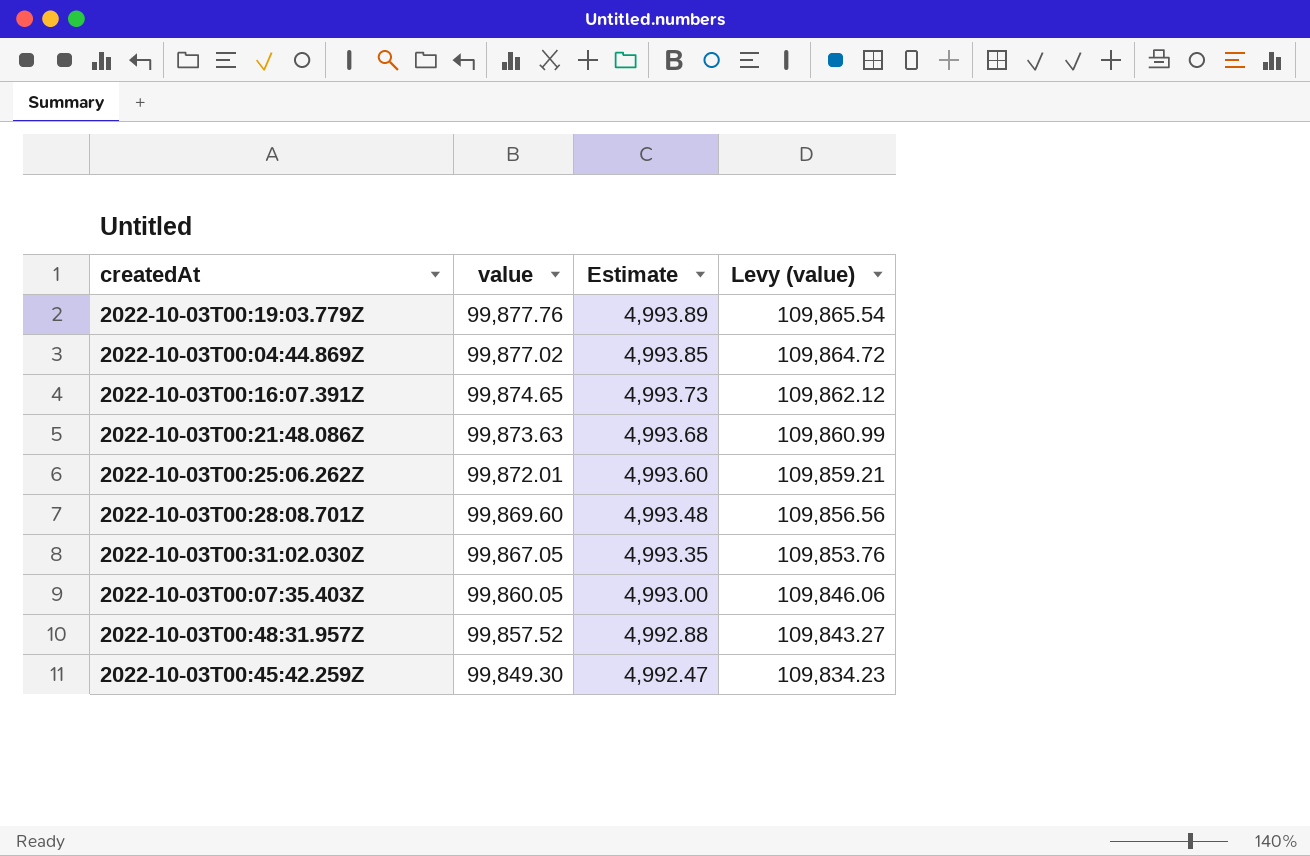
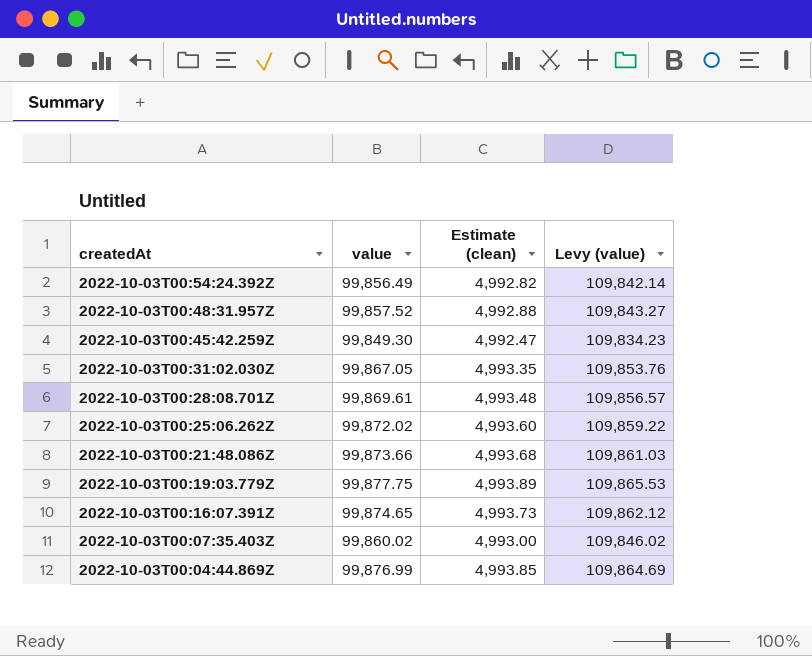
row order: value descending -> createdAt descending
column name: Estimate -> Estimate (clean)
row 2022-10-03T00:54:24.392Z: none -> 99,856.49 | 4,992.82 | 109,842.14
2022-10-03T00:28:08.701Z | value: 99,869.60 -> 99,869.61
2022-10-03T00:28:08.701Z | Levy (value): 109,856.56 -> 109,856.57
2022-10-03T00:25:06.262Z | value: 99,872.01 -> 99,872.02
2022-10-03T00:25:06.262Z | Levy (value): 109,859.21 -> 109,859.22
2022-10-03T00:21:48.086Z | value: 99,873.63 -> 99,873.66
2022-10-03T00:21:48.086Z | Levy (value): 109,860.99 -> 109,861.03
2022-10-03T00:19:03.779Z | value: 99,877.76 -> 99,877.75
2022-10-03T00:19:03.779Z | Levy (value): 109,865.54 -> 109,865.53
2022-10-03T00:07:35.403Z | value: 99,860.05 -> 99,860.02
2022-10-03T00:07:35.403Z | Levy (value): 109,846.06 -> 109,846.02
2022-10-03T00:04:44.869Z | value: 99,877.02 -> 99,876.99
2022-10-03T00:04:44.869Z | Levy (value): 109,864.72 -> 109,864.69

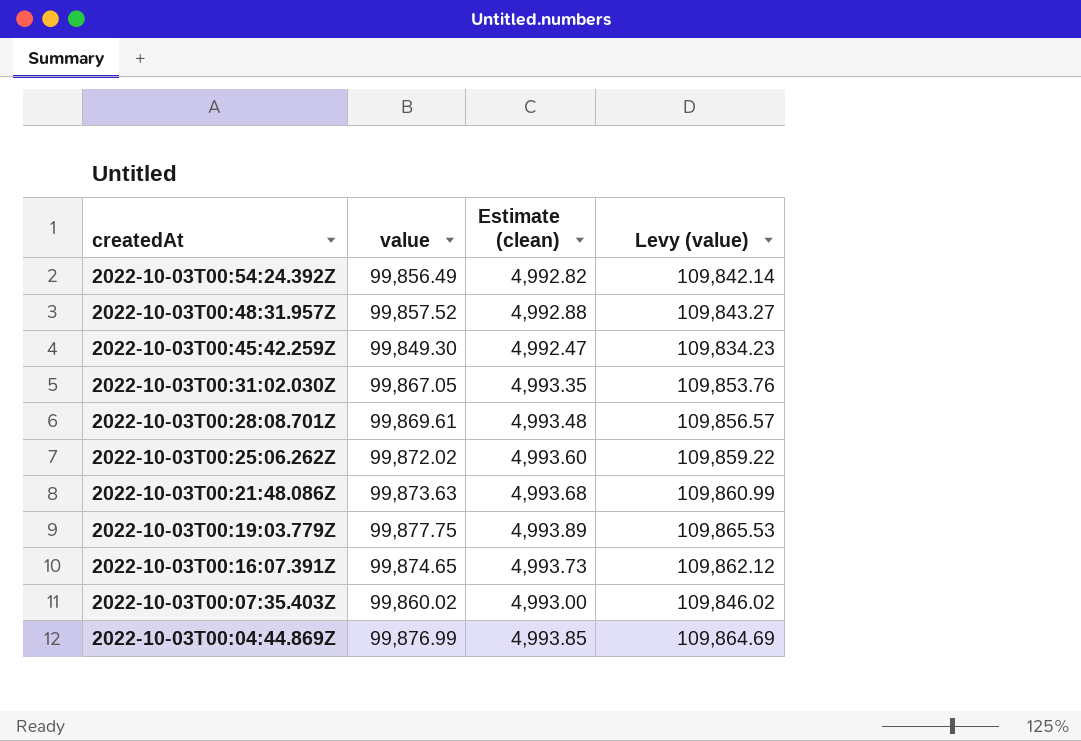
2022-10-03T00:21:48.086Z | value: 99,873.66 -> 99,873.63
2022-10-03T00:21:48.086Z | Levy (value): 109,861.03 -> 109,860.99

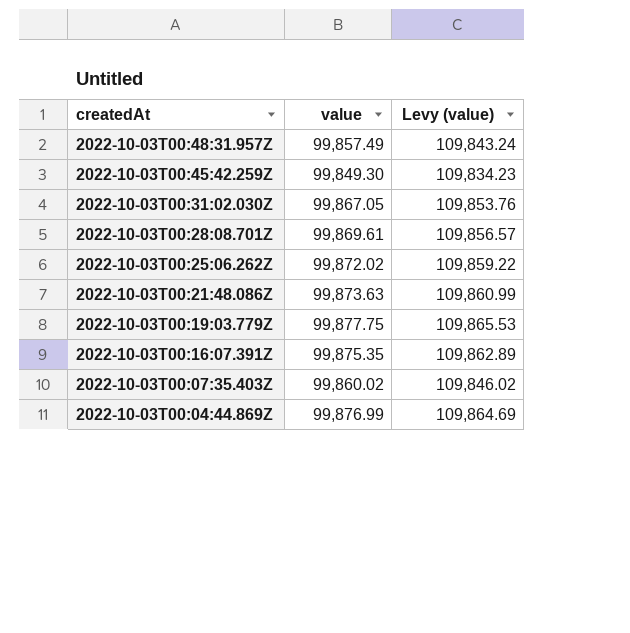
column Estimate (clean) | formula: [value] * 0.05 -> none
row 2022-10-03T00:54:24.392Z: 99,856.49 | 4,992.82 | 109,842.14 -> none
2022-10-03T00:48:31.957Z | value: 99,857.52 -> 99,857.49
2022-10-03T00:48:31.957Z | Levy (value): 109,843.27 -> 109,843.24
2022-10-03T00:16:07.391Z | value: 99,874.65 -> 99,875.35
2022-10-03T00:16:07.391Z | Levy (value): 109,862.12 -> 109,862.89

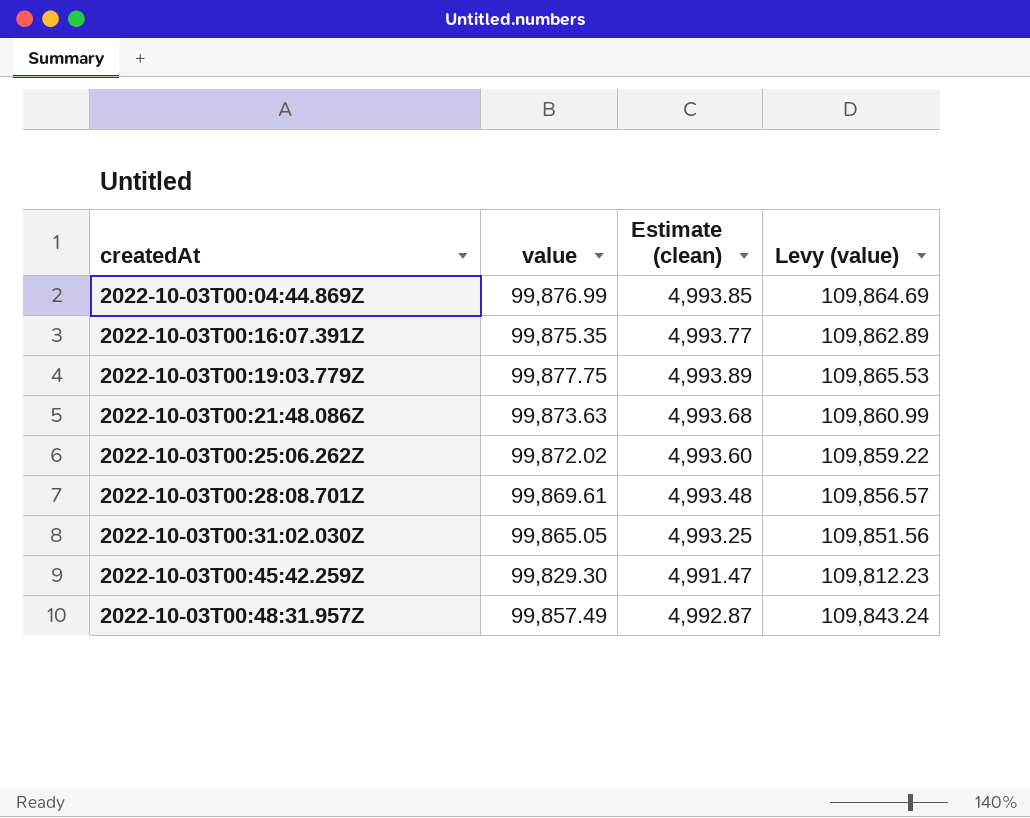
row order: createdAt descending -> createdAt ascending
column Estimate (clean) | formula: none -> [value] * 0.05
row 2022-10-03T00:07:35.403Z: 99,860.02 | 109,846.02 -> none
2022-10-03T00:31:02.030Z | value: 99,867.05 -> 99,865.05
2022-10-03T00:31:02.030Z | Levy (value): 109,853.76 -> 109,851.56
2022-10-03T00:45:42.259Z | value: 99,849.30 -> 99,829.30
2022-10-03T00:45:42.259Z | Levy (value): 109,834.23 -> 109,812.23

